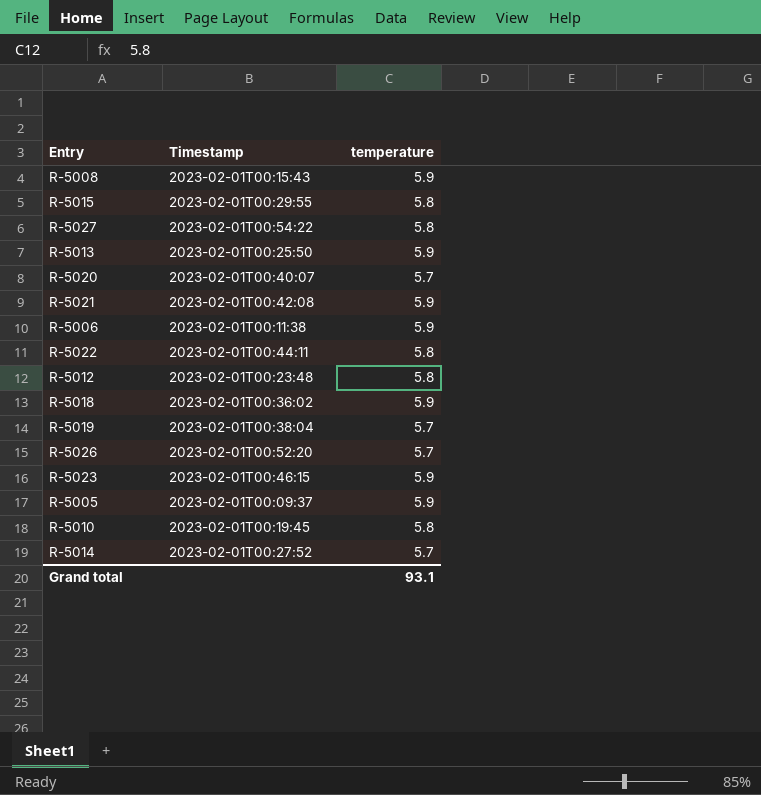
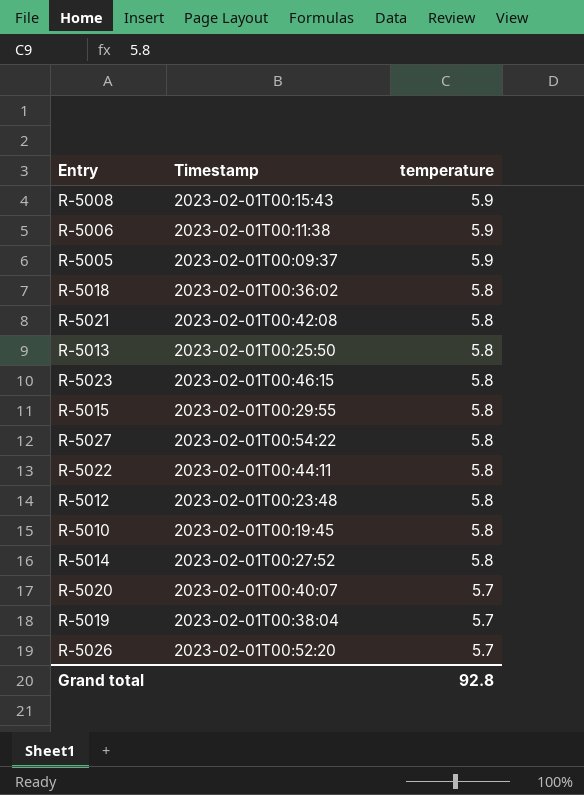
row order: none -> temperature descending
R-5018 | temperature: 5.9 -> 5.8
R-5021 | temperature: 5.9 -> 5.8
R-5013 | temperature: 5.9 -> 5.8
R-5023 | temperature: 5.9 -> 5.8
R-5014 | temperature: 5.7 -> 5.8
Grand total | temperature: 93.1 -> 92.8

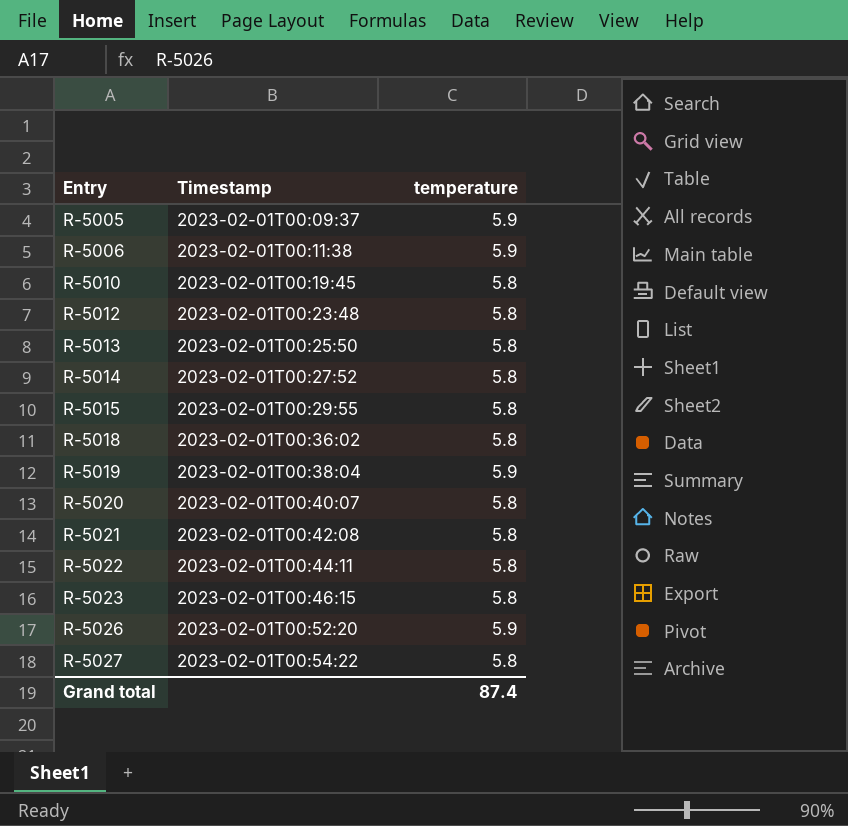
row order: temperature descending -> Entry ascending
row R-5008: 2023-02-01T00:15:43 | 5.9 -> none
R-5019 | temperature: 5.7 -> 5.9
R-5020 | temperature: 5.7 -> 5.8
R-5026 | temperature: 5.7 -> 5.9
Grand total | temperature: 92.8 -> 87.4

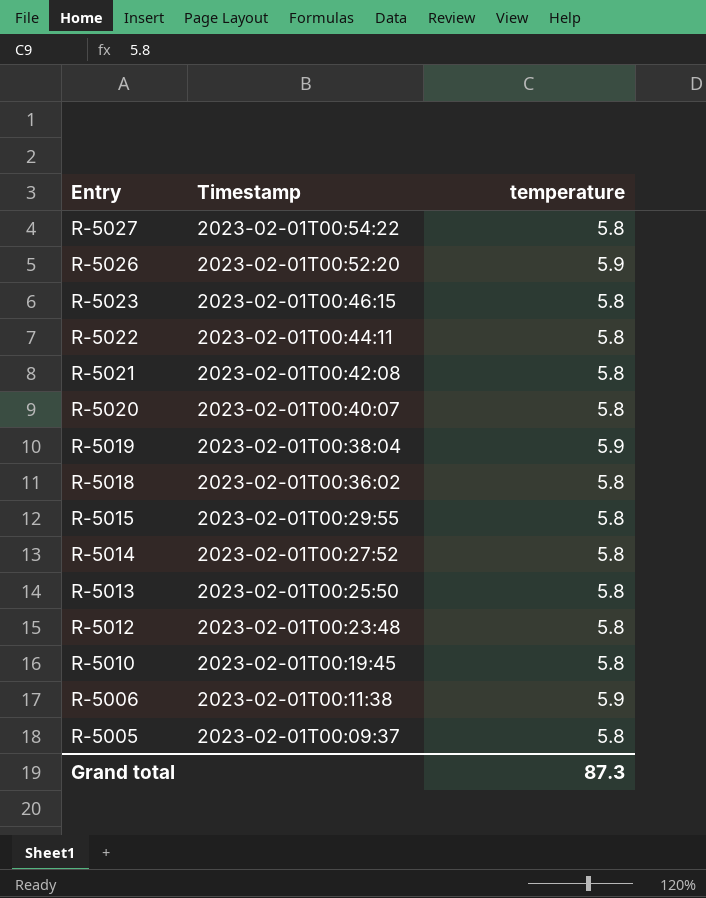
row order: Entry ascending -> Entry descending
R-5005 | temperature: 5.9 -> 5.8
Grand total | temperature: 87.4 -> 87.3

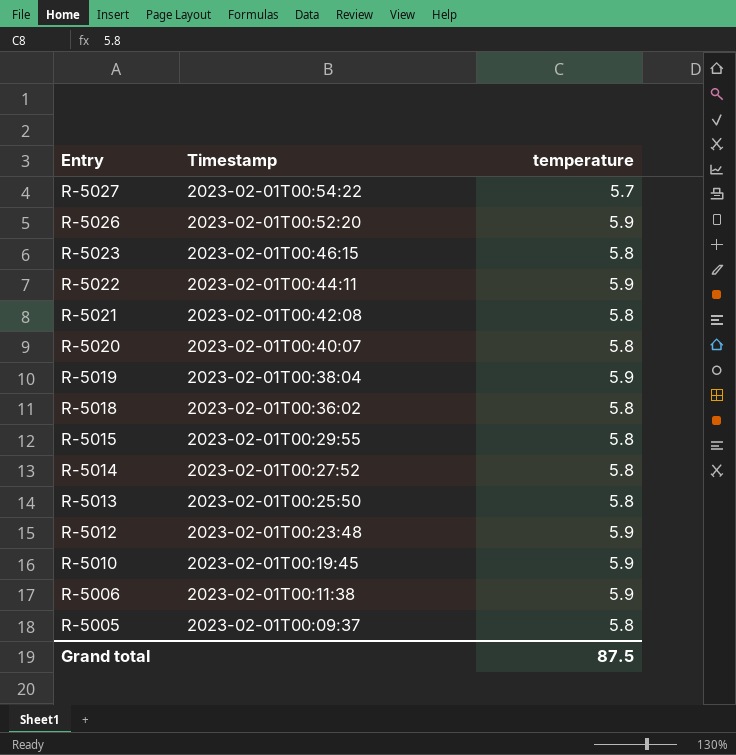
R-5027 | temperature: 5.8 -> 5.7
R-5022 | temperature: 5.8 -> 5.9
R-5012 | temperature: 5.8 -> 5.9
R-5010 | temperature: 5.8 -> 5.9
Grand total | temperature: 87.3 -> 87.5

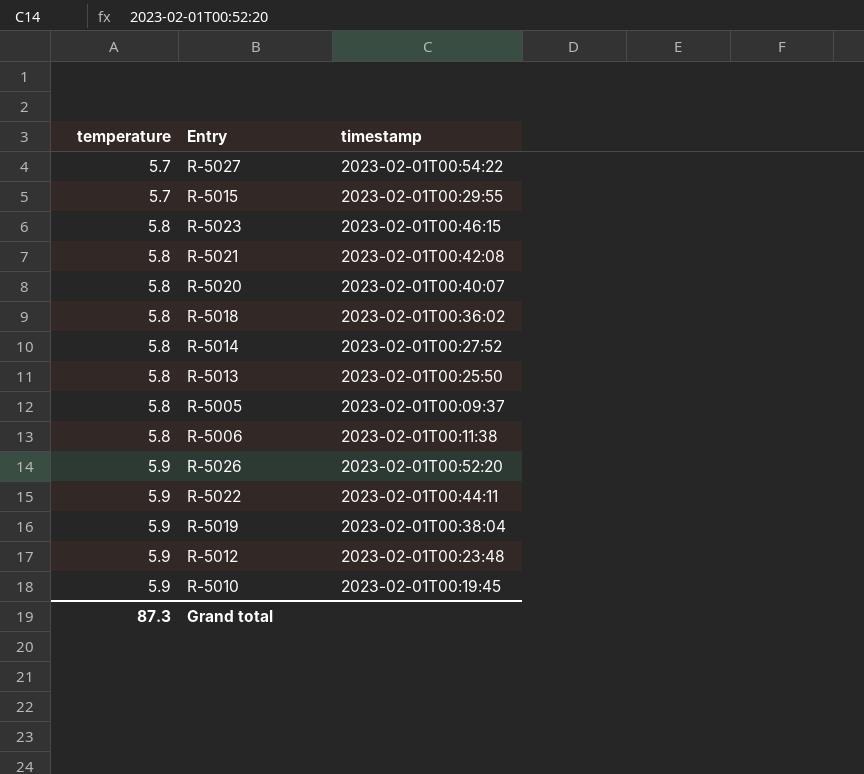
row order: Entry descending -> temperature ascending
column temperature | position: 3 -> 1
column name: Timestamp -> timestamp
R-5015 | temperature: 5.8 -> 5.7
R-5006 | temperature: 5.9 -> 5.8
Grand total | temperature: 87.5 -> 87.3

